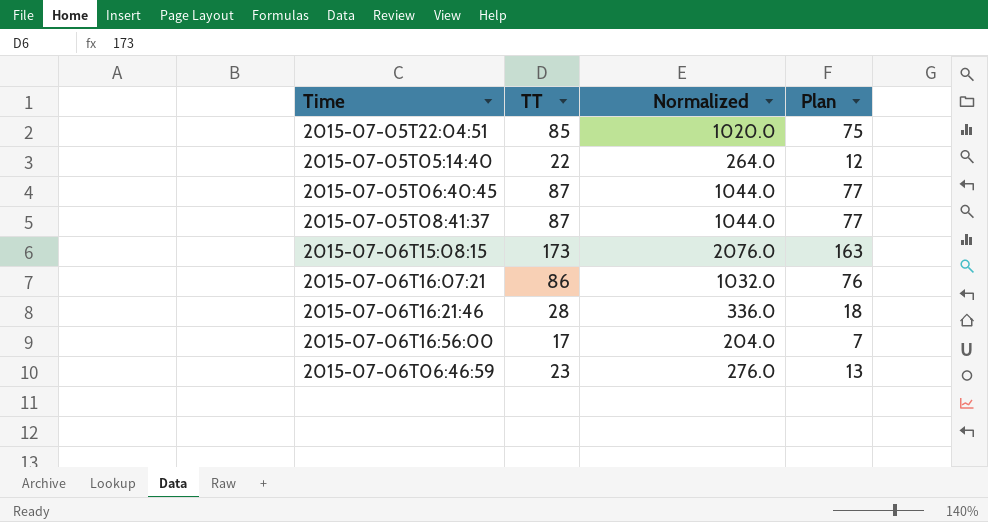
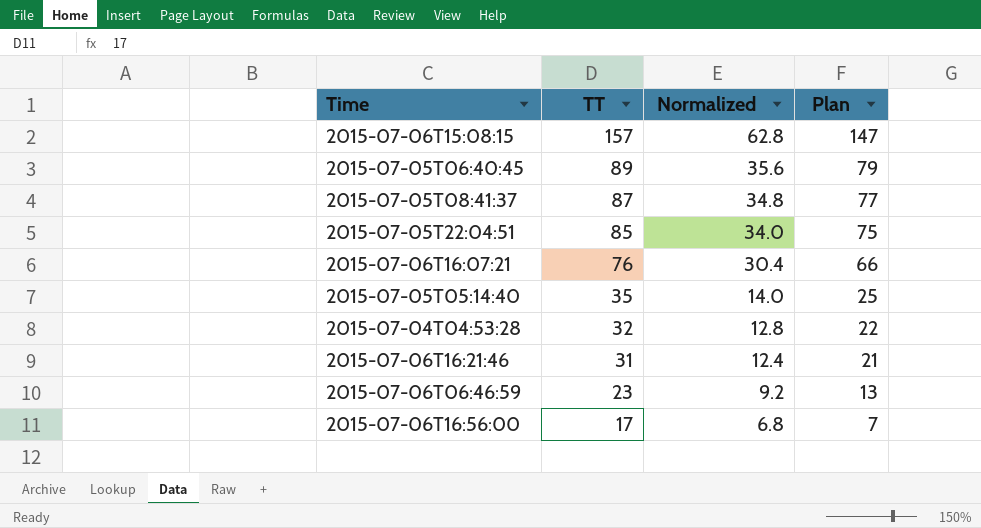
row order: none -> TT descending
column Normalized | formula: [TT] * 12 -> [TT] * 0.4
2015-07-06T15:08:15 | TT: 173 -> 157
2015-07-06T15:08:15 | Plan: 163 -> 147
2015-07-05T06:40:45 | TT: 87 -> 89
2015-07-05T06:40:45 | Plan: 77 -> 79
2015-07-06T16:07:21 | TT: 86 -> 76
2015-07-06T16:07:21 | Plan: 76 -> 66
2015-07-05T05:14:40 | TT: 22 -> 35
2015-07-05T05:14:40 | Plan: 12 -> 25
row 2015-07-04T04:53:28: none -> 32 | 12.8 | 22
2015-07-06T16:21:46 | TT: 28 -> 31
2015-07-06T16:21:46 | Plan: 18 -> 21

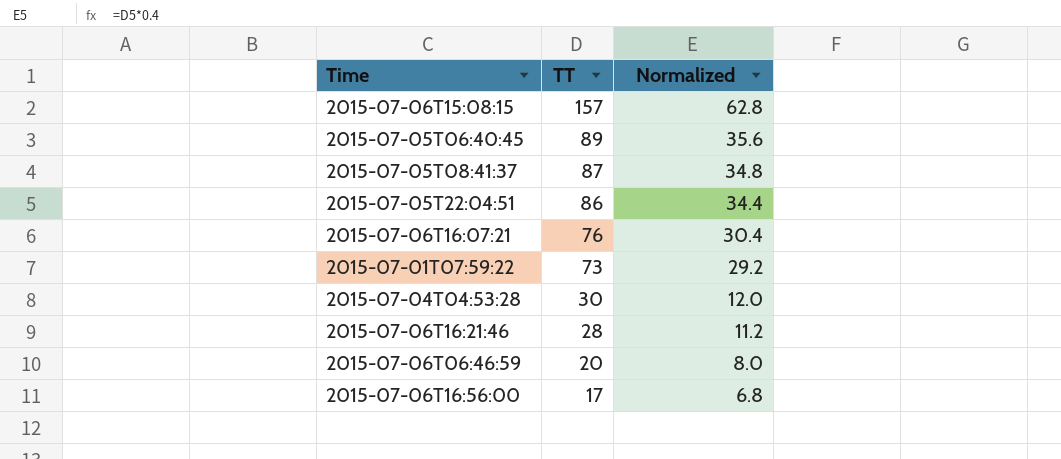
column Plan | formula: [TT] - 10 -> none
row 2015-07-05T05:14:40: 35 | 14.0 | 25 -> none
2015-07-05T22:04:51 | TT: 85 -> 86
2015-07-05T22:04:51 | Normalized: 34.0 -> 34.4
row 2015-07-01T07:59:22: none -> 73 | 29.2
2015-07-04T04:53:28 | TT: 32 -> 30
2015-07-04T04:53:28 | Normalized: 12.8 -> 12.0
2015-07-06T16:21:46 | TT: 31 -> 28
2015-07-06T16:21:46 | Normalized: 12.4 -> 11.2
2015-07-06T06:46:59 | TT: 23 -> 20
2015-07-06T06:46:59 | Normalized: 9.2 -> 8.0

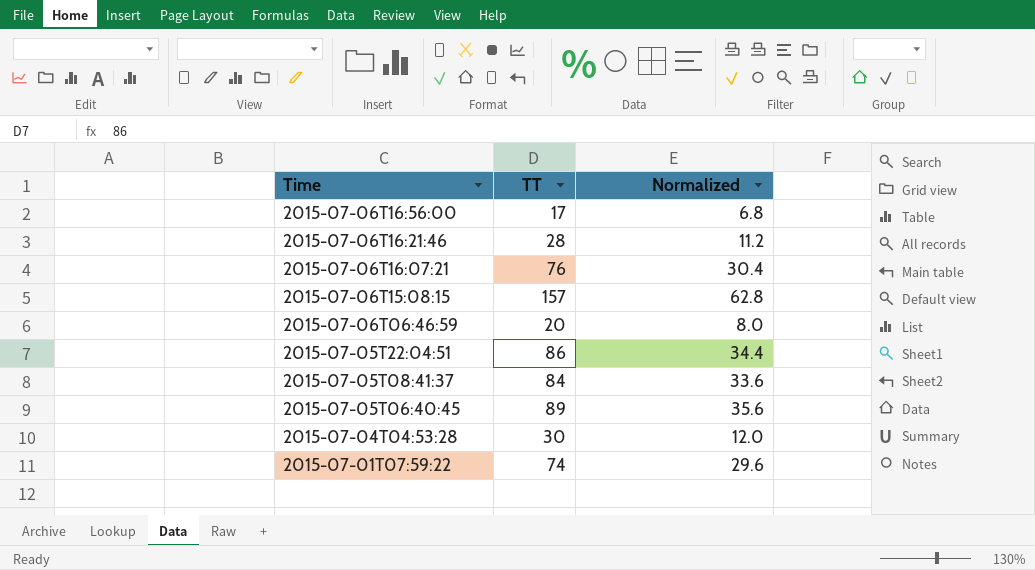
row order: TT descending -> Time descending
2015-07-05T08:41:37 | TT: 87 -> 84
2015-07-05T08:41:37 | Normalized: 34.8 -> 33.6
2015-07-01T07:59:22 | TT: 73 -> 74
2015-07-01T07:59:22 | Normalized: 29.2 -> 29.6

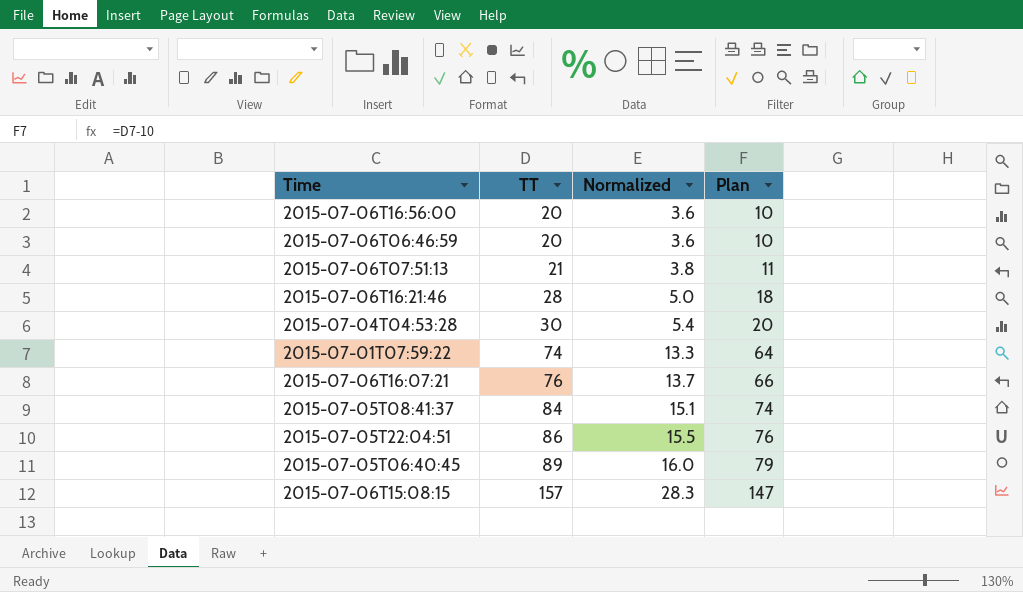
row order: Time descending -> TT ascending
column Normalized | formula: [TT] * 0.4 -> [TT] * 0.18
column Plan | formula: none -> [TT] - 10
2015-07-06T16:56:00 | TT: 17 -> 20
row 2015-07-06T07:51:13: none -> 21 | 3.8 | 11

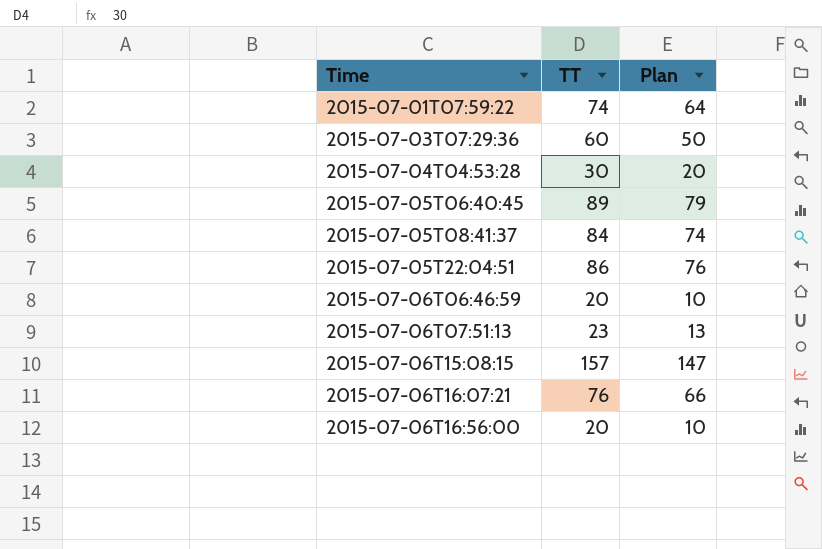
row order: TT ascending -> Time ascending
column Normalized | formula: [TT] * 0.18 -> none
row 2015-07-06T16:21:46: 28 | 5.0 | 18 -> none
row 2015-07-03T07:29:36: none -> 60 | 50
2015-07-06T07:51:13 | TT: 21 -> 23
2015-07-06T07:51:13 | Plan: 11 -> 13

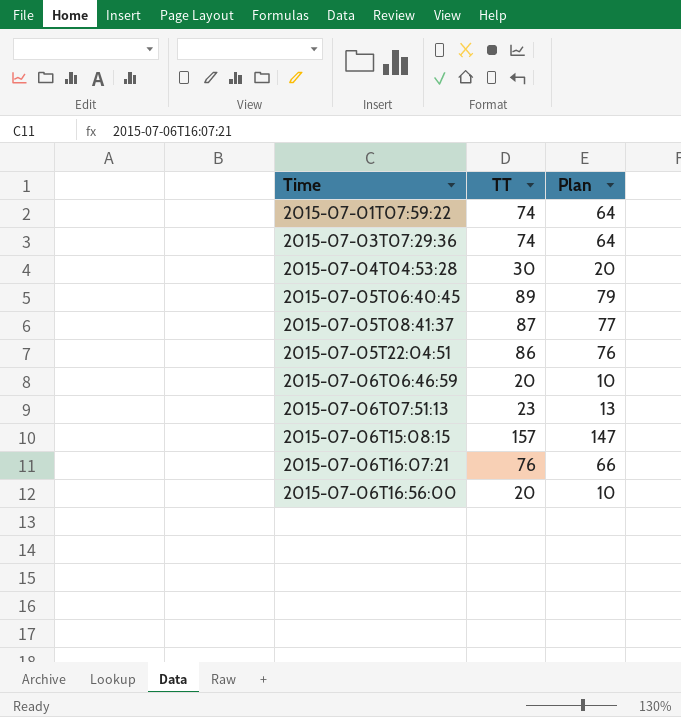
2015-07-03T07:29:36 | TT: 60 -> 74
2015-07-03T07:29:36 | Plan: 50 -> 64
2015-07-05T08:41:37 | TT: 84 -> 87
2015-07-05T08:41:37 | Plan: 74 -> 77

